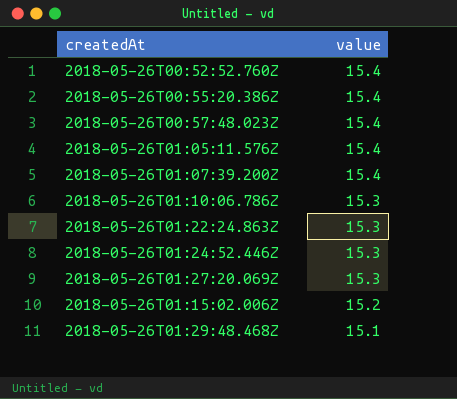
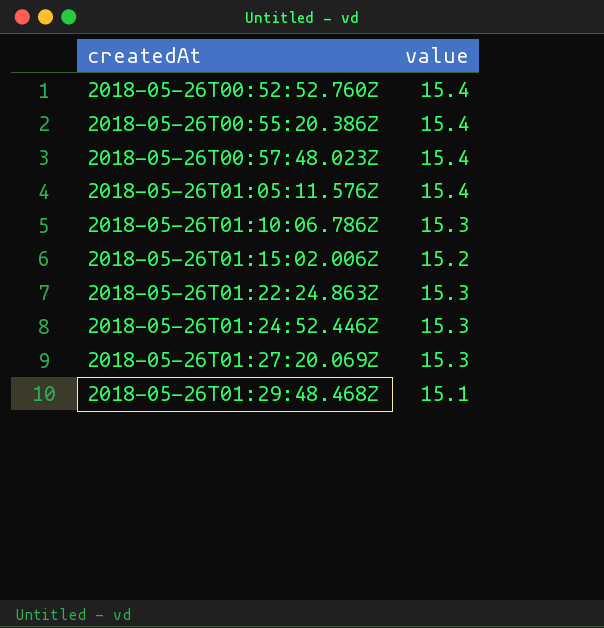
row order: value descending -> createdAt ascending
row 2018-05-26T01:07:39.200Z: 15.4 -> none

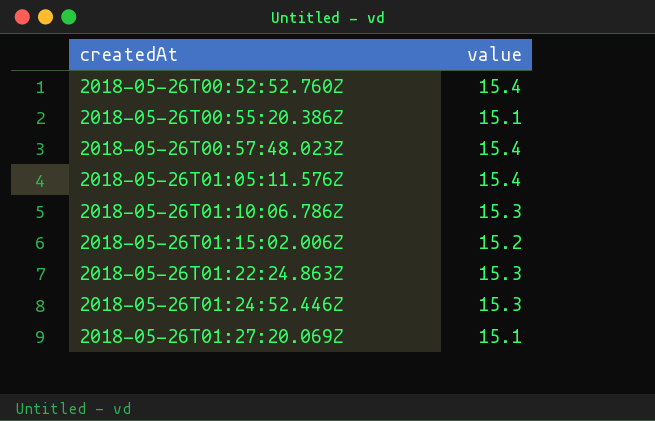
row 2018-05-26T01:29:48.468Z: 15.1 -> none
2018-05-26T00:55:20.386Z | value: 15.4 -> 15.1
2018-05-26T01:27:20.069Z | value: 15.3 -> 15.1

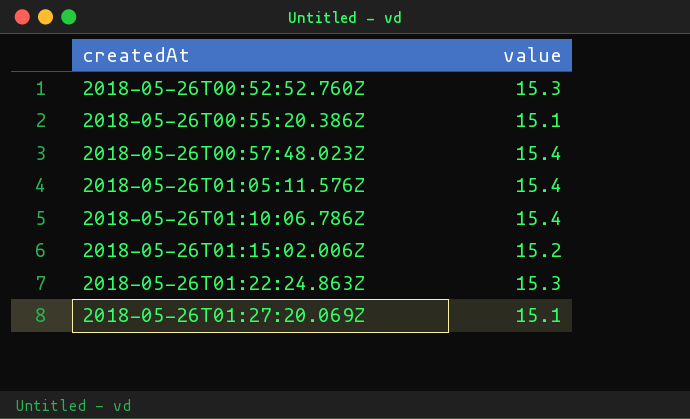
row 2018-05-26T01:24:52.446Z: 15.3 -> none
2018-05-26T00:52:52.760Z | value: 15.4 -> 15.3
2018-05-26T01:10:06.786Z | value: 15.3 -> 15.4

